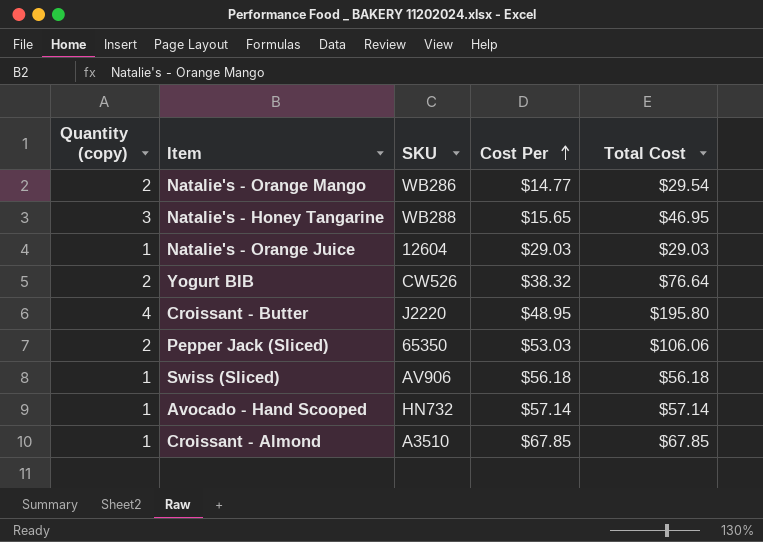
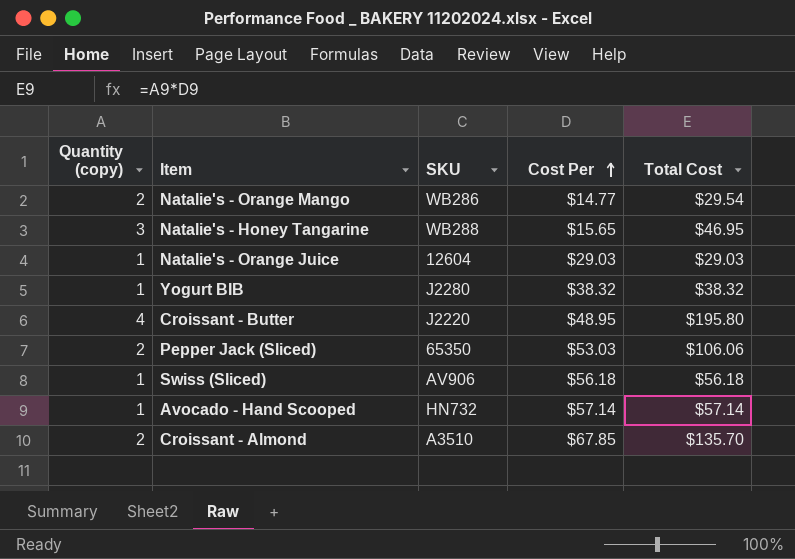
Yogurt BIB | Quantity (copy): 2 -> 1
Yogurt BIB | SKU: CW526 -> J2280
Yogurt BIB | Total Cost: $76.64 -> $38.32
Croissant - Almond | Quantity (copy): 1 -> 2
Croissant - Almond | Total Cost: $67.85 -> $135.70

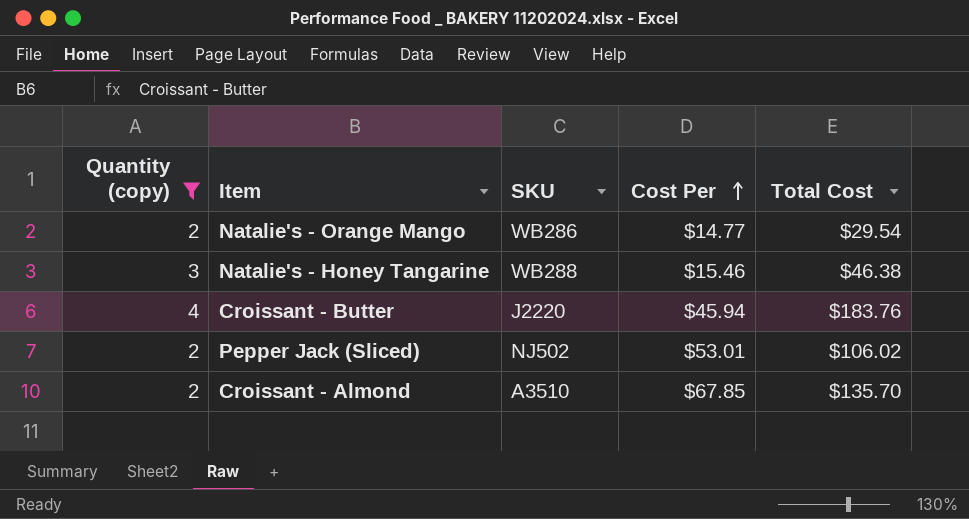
filter: none -> Quantity (copy) != 1
Natalie's - Honey Tangarine | Cost Per: $15.65 -> $15.46
Natalie's - Honey Tangarine | Total Cost: $46.95 -> $46.38
Croissant - Butter | Cost Per: $48.95 -> $45.94
Croissant - Butter | Total Cost: $195.80 -> $183.76
Pepper Jack (Sliced) | SKU: 65350 -> NJ502
Pepper Jack (Sliced) | Cost Per: $53.03 -> $53.01
Pepper Jack (Sliced) | Total Cost: $106.06 -> $106.02

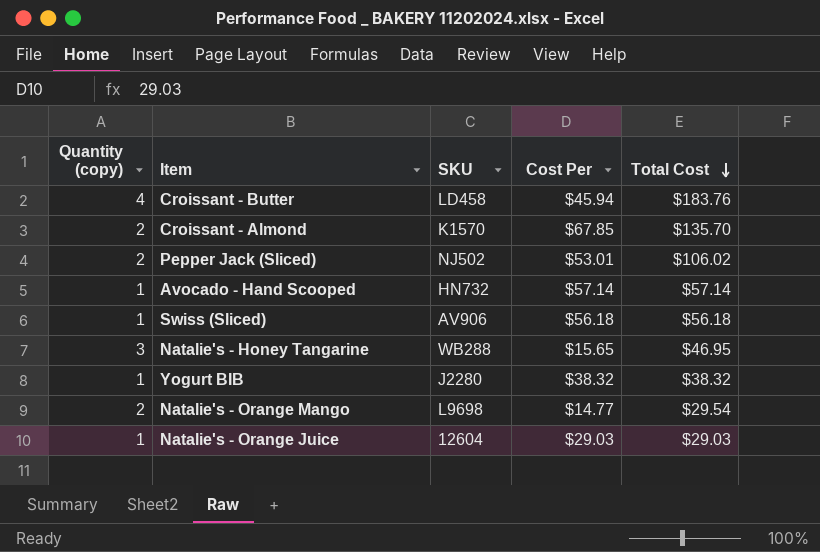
filter: Quantity (copy) != 1 -> none
row order: Cost Per ascending -> Total Cost descending
Croissant - Butter | SKU: J2220 -> LD458
Croissant - Almond | SKU: A3510 -> K1570
Natalie's - Honey Tangarine | Cost Per: $15.46 -> $15.65
Natalie's - Honey Tangarine | Total Cost: $46.38 -> $46.95
Natalie's - Orange Mango | SKU: WB286 -> L9698

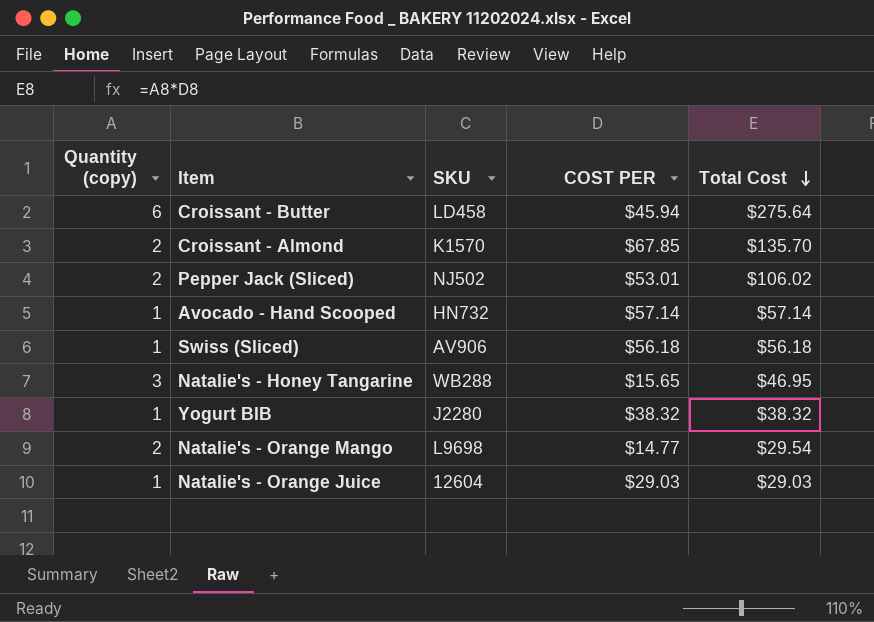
column name: Cost Per -> COST PER
Croissant - Butter | Quantity (copy): 4 -> 6
Croissant - Butter | Total Cost: $183.76 -> $275.64

